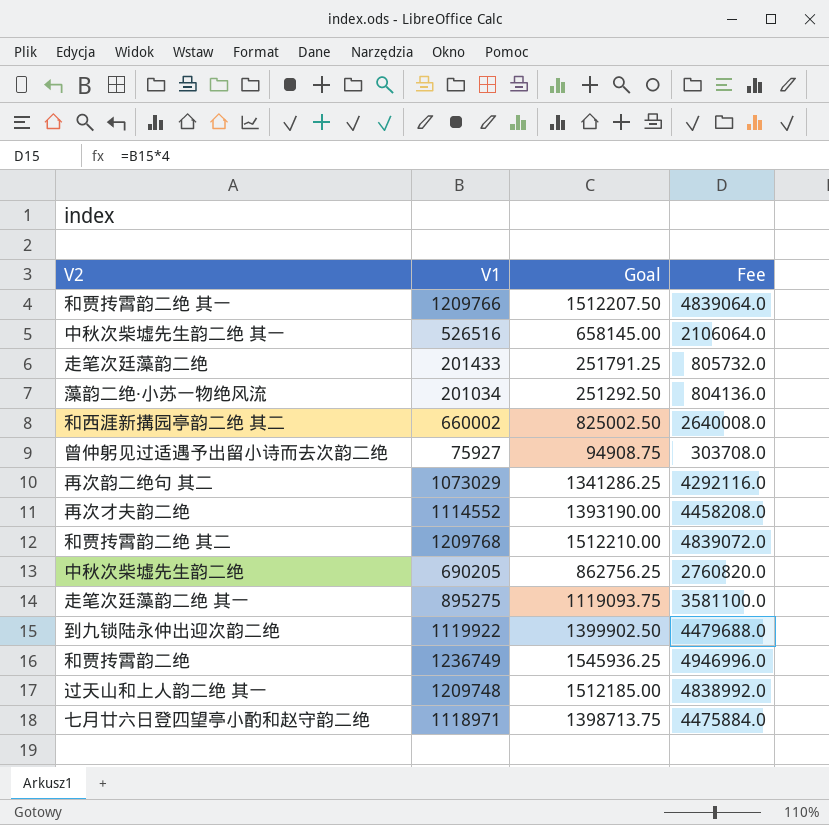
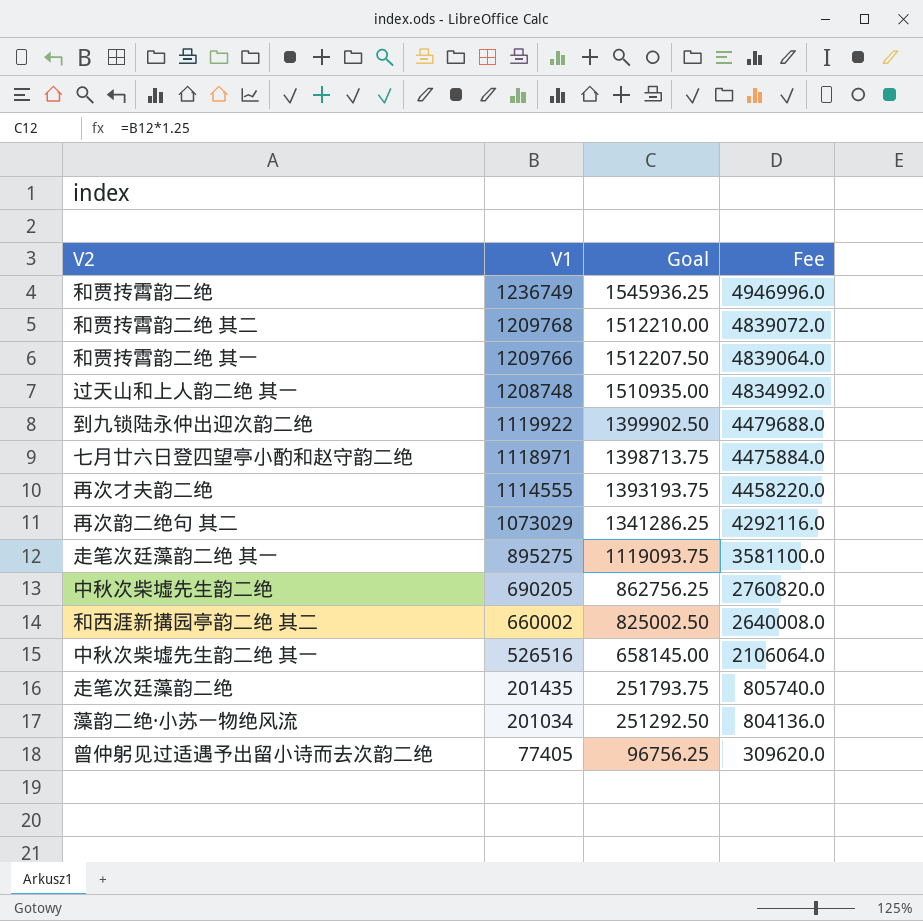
row order: none -> V1 descending
过天山和上人韵二绝 其一 | V1: 1209748 -> 1208748
过天山和上人韵二绝 其一 | Goal: 1512185.00 -> 1510935.00
过天山和上人韵二绝 其一 | Fee: 4838992.0 -> 4834992.0
再次才夫韵二绝 | V1: 1114552 -> 1114555
再次才夫韵二绝 | Goal: 1393190.00 -> 1393193.75
再次才夫韵二绝 | Fee: 4458208.0 -> 4458220.0
走笔次廷藻韵二绝 | V1: 201433 -> 201435
走笔次廷藻韵二绝 | Goal: 251791.25 -> 251793.75
走笔次廷藻韵二绝 | Fee: 805732.0 -> 805740.0
曾仲躬见过适遇予出留小诗而去次韵二绝 | V1: 75927 -> 77405
曾仲躬见过适遇予出留小诗而去次韵二绝 | Goal: 94908.75 -> 96756.25
曾仲躬见过适遇予出留小诗而去次韵二绝 | Fee: 303708.0 -> 309620.0

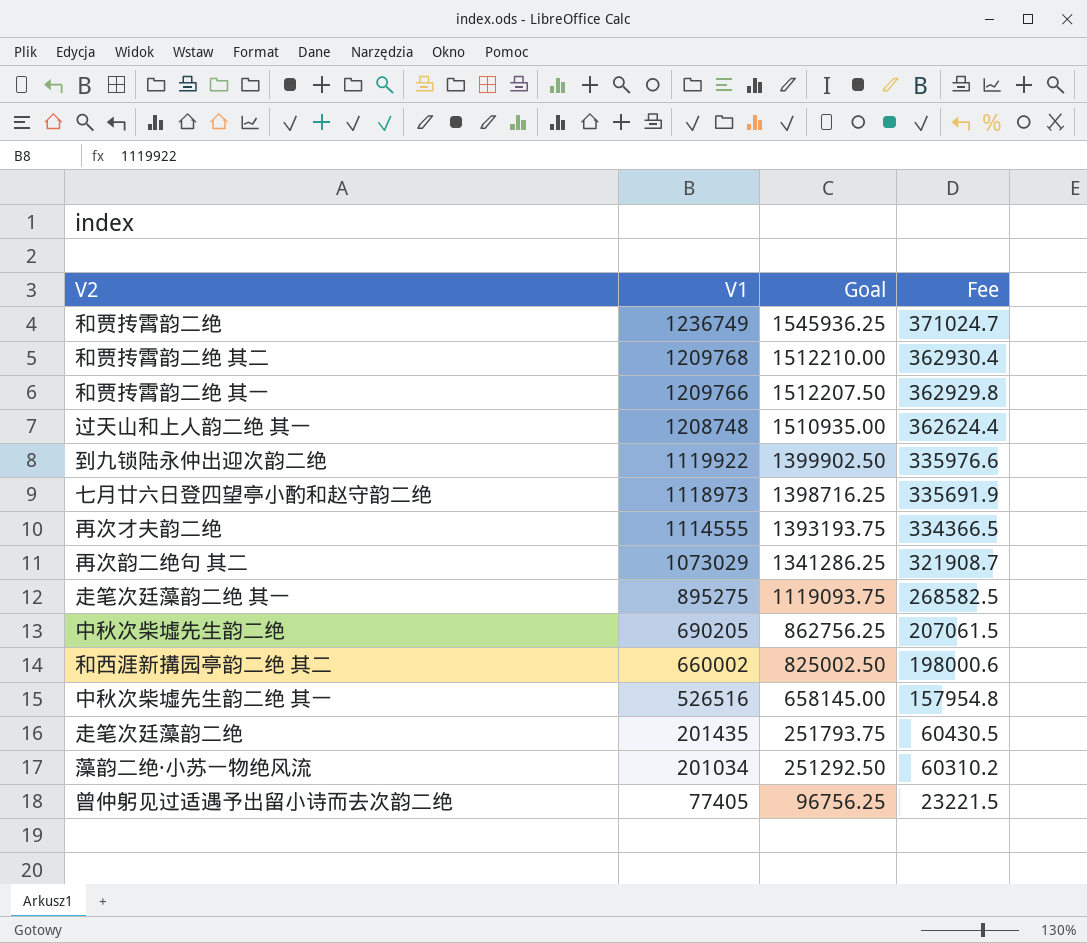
column Fee | formula: [V1] * 4 -> [V1] * 0.3
七月廿六日登四望亭小酌和赵守韵二绝 | V1: 1118971 -> 1118973
七月廿六日登四望亭小酌和赵守韵二绝 | Goal: 1398713.75 -> 1398716.25

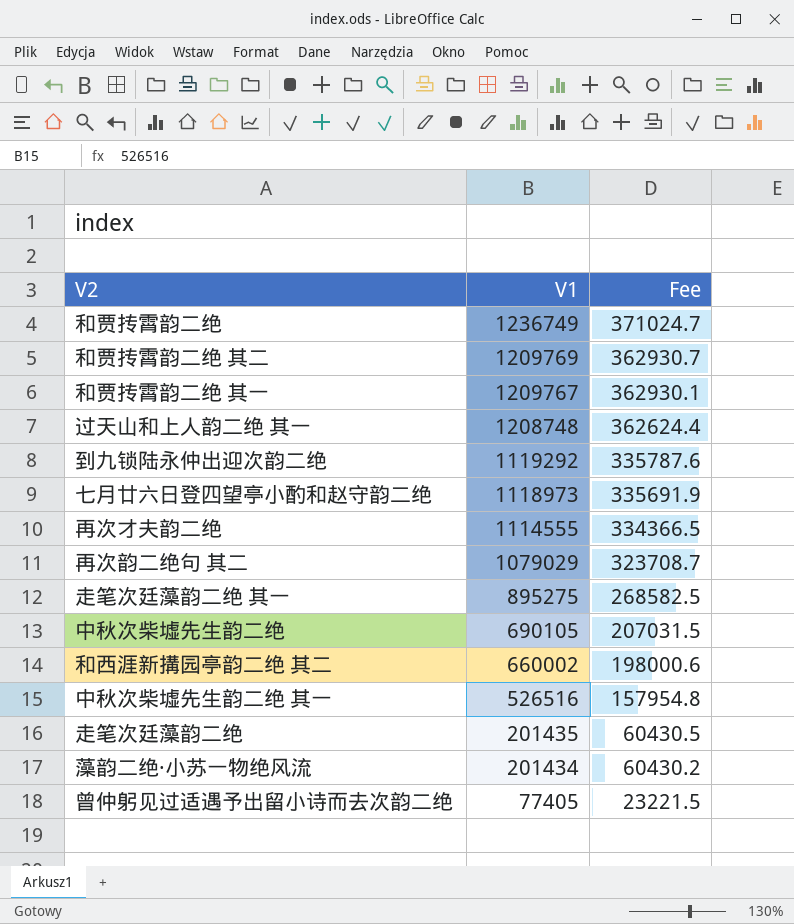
column Goal | formula: [V1] * 1.25 -> none
和贾抟霄韵二绝 其二 | V1: 1209768 -> 1209769
和贾抟霄韵二绝 其二 | Fee: 362930.4 -> 362930.7
和贾抟霄韵二绝 其一 | V1: 1209766 -> 1209767
和贾抟霄韵二绝 其一 | Fee: 362929.8 -> 362930.1
到九锁陆永仲出迎次韵二绝 | V1: 1119922 -> 1119292
到九锁陆永仲出迎次韵二绝 | Fee: 335976.6 -> 335787.6
再次韵二绝句 其二 | V1: 1073029 -> 1079029
再次韵二绝句 其二 | Fee: 321908.7 -> 323708.7
中秋次柴墟先生韵二绝 | V1: 690205 -> 690105
中秋次柴墟先生韵二绝 | Fee: 207061.5 -> 207031.5
藻韵二绝·小苏一物绝风流 | V1: 201034 -> 201434
藻韵二绝·小苏一物绝风流 | Fee: 60310.2 -> 60430.2

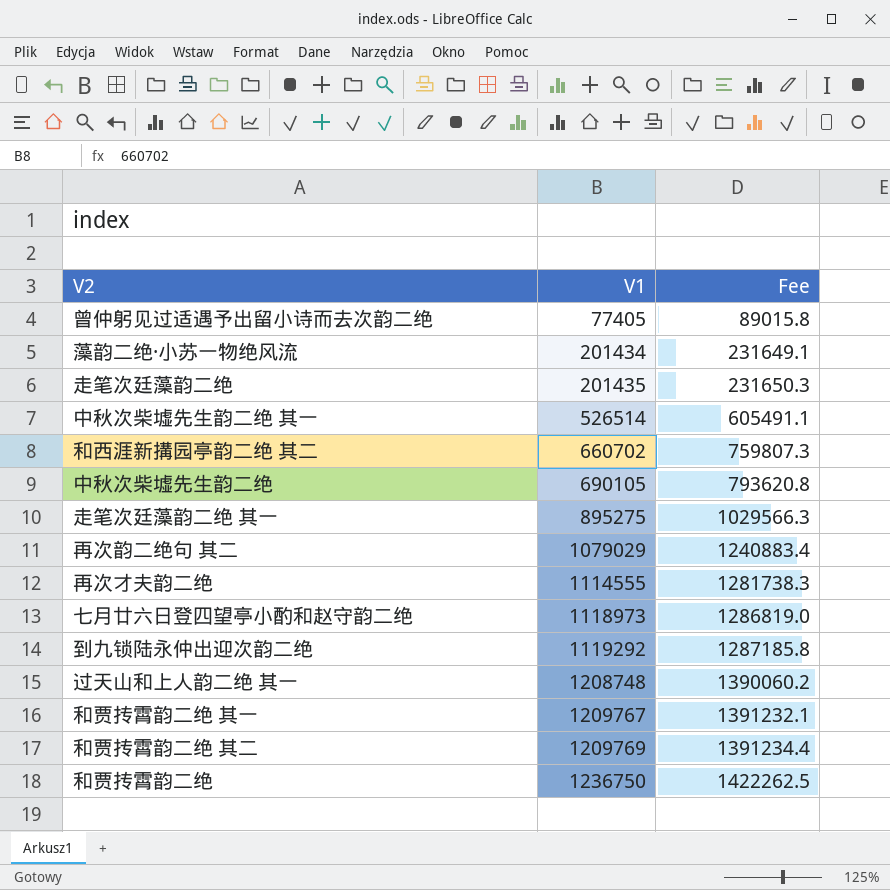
row order: V1 descending -> V1 ascending
column Fee | formula: [V1] * 0.3 -> [V1] * 1.15
中秋次柴墟先生韵二绝 其一 | V1: 526516 -> 526514
和西涯新搆园亭韵二绝 其二 | V1: 660002 -> 660702
和贾抟霄韵二绝 | V1: 1236749 -> 1236750

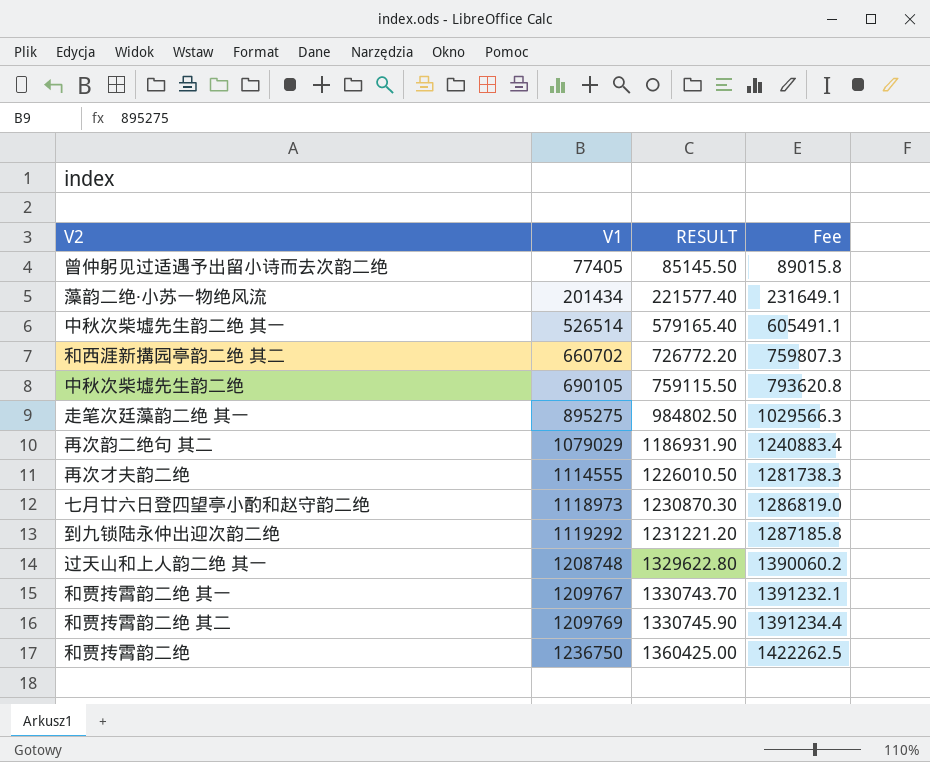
column RESULT | formula: none -> [V1] * 1.1
row 走笔次廷藻韵二绝: 201435 | 231650.3 -> none

